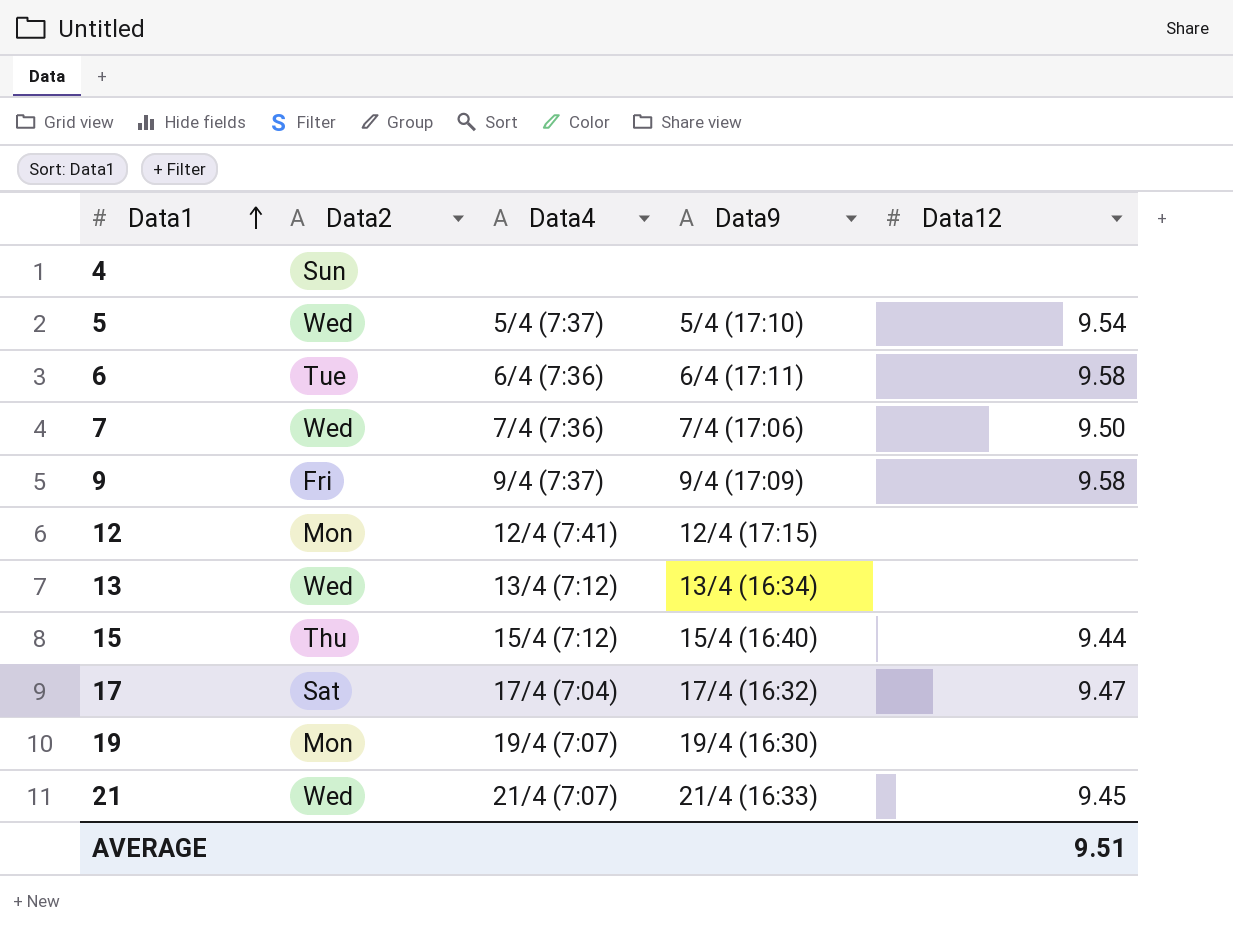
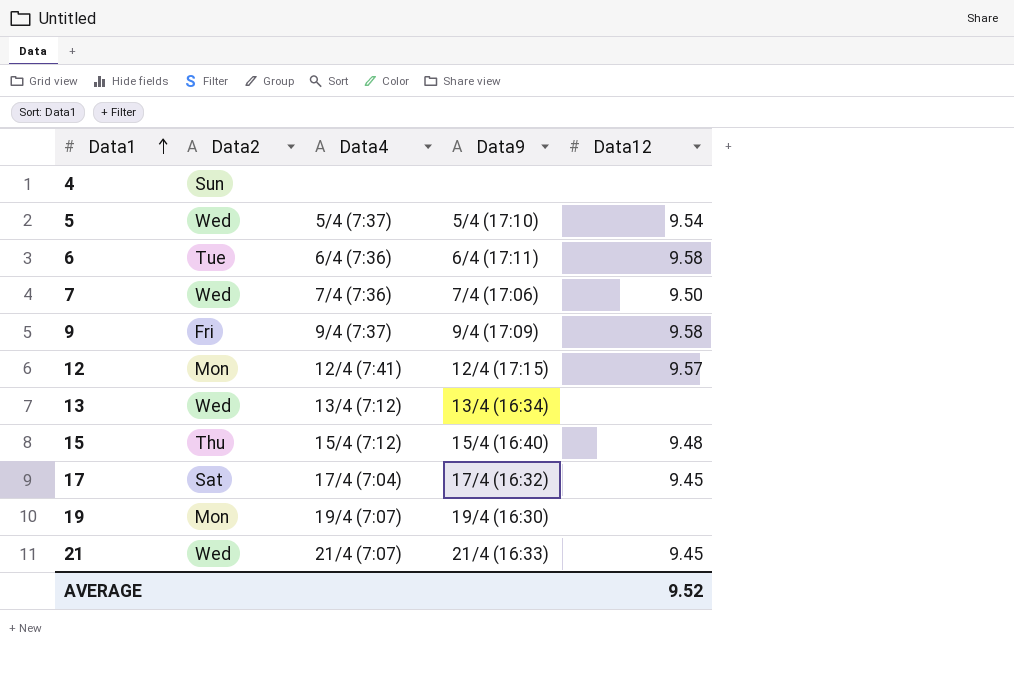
12 | Data12: none -> 9.57
15 | Data12: 9.44 -> 9.48
17 | Data12: 9.47 -> 9.45
AVERAGE | Data12: 9.51 -> 9.52

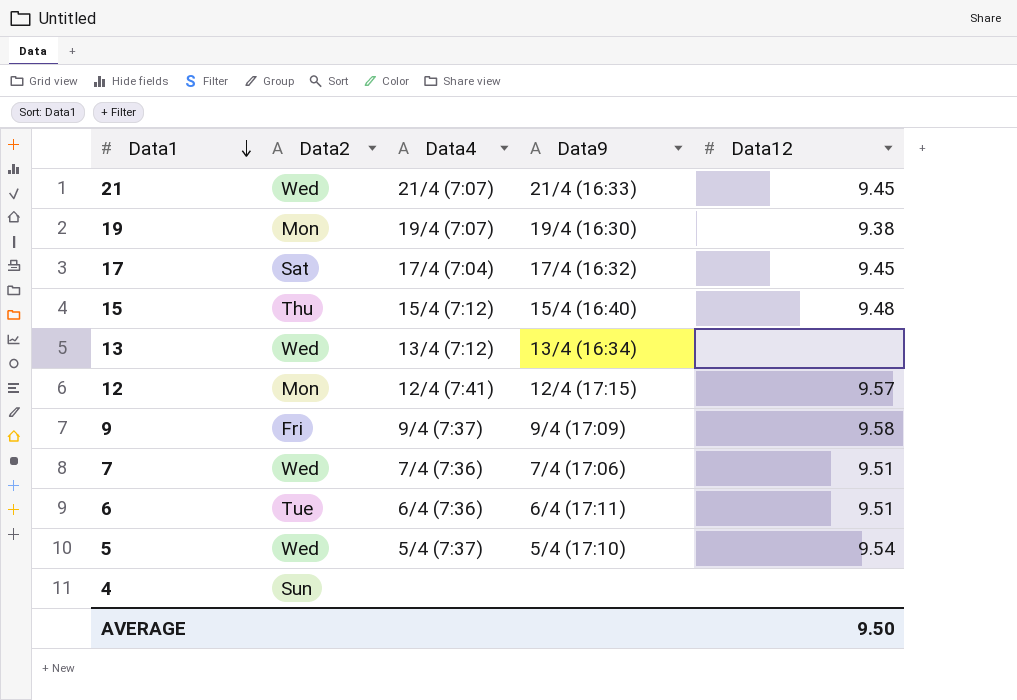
row order: Data1 ascending -> Data1 descending
19 | Data12: none -> 9.38
7 | Data12: 9.50 -> 9.51
6 | Data12: 9.58 -> 9.51
AVERAGE | Data12: 9.52 -> 9.50

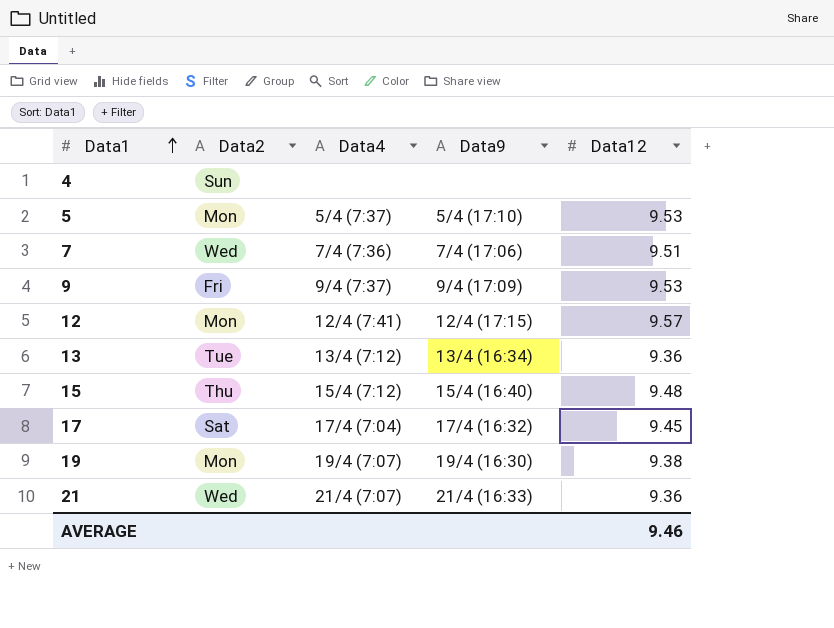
row order: Data1 descending -> Data1 ascending
row 6: Tue | 6/4 (7:36) | 6/4 (17:11) | 9.51 -> none
5 | Data2: Wed -> Mon
5 | Data12: 9.54 -> 9.53
9 | Data12: 9.58 -> 9.53
13 | Data2: Wed -> Tue
13 | Data12: none -> 9.36
21 | Data12: 9.45 -> 9.36
AVERAGE | Data12: 9.50 -> 9.46

